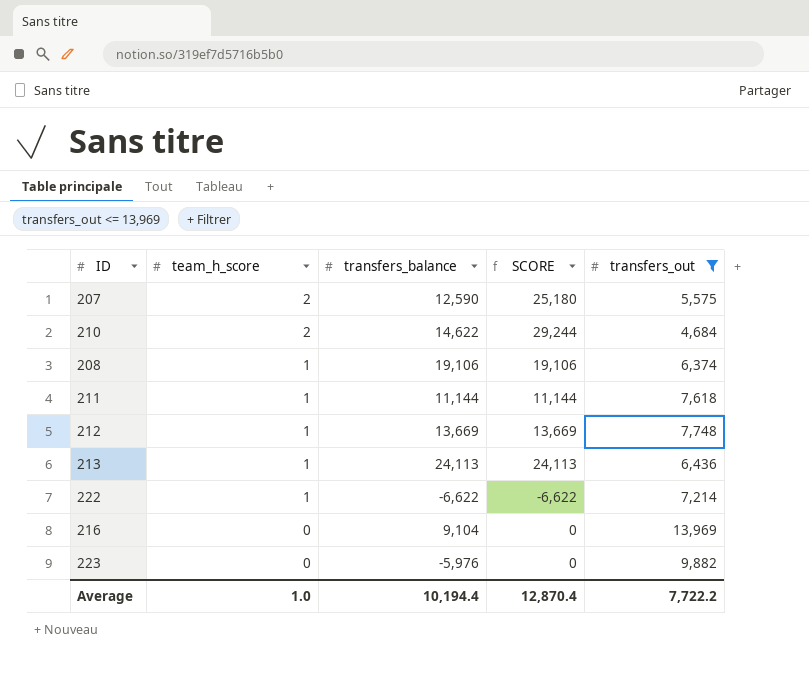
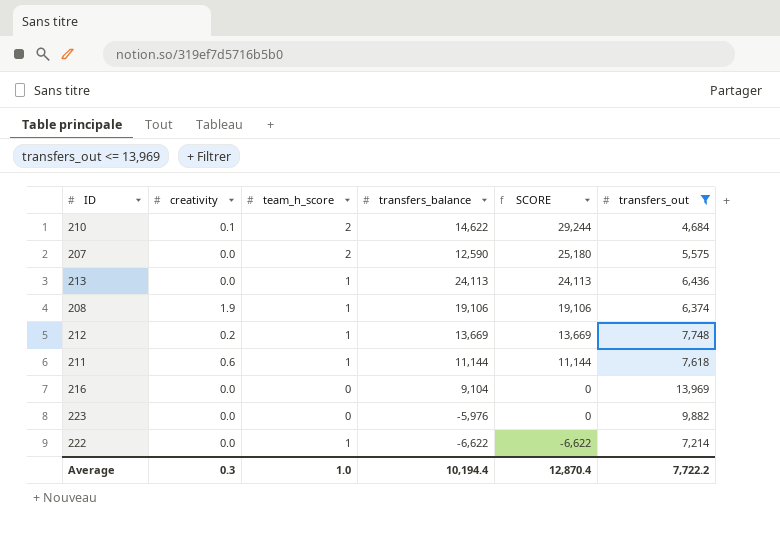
row order: team_h_score descending -> SCORE descending
column creativity | position: none -> 2

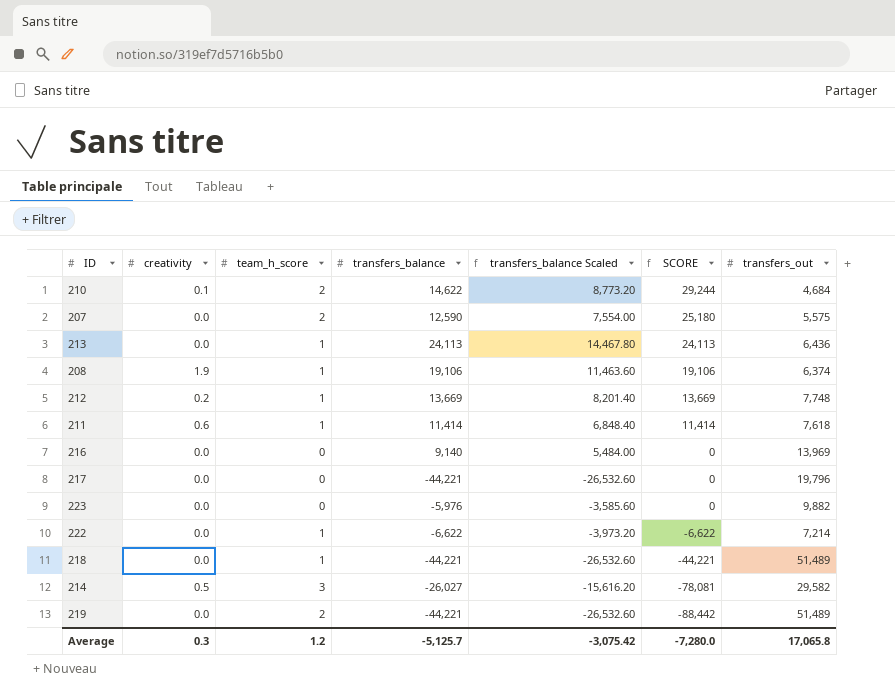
filter: transfers_out <= 13,969 -> none
column transfers_balance Scaled | formula: none -> [transfers_balance] * 0.6
211 | transfers_balance: 11,144 -> 11,414
211 | SCORE: 11,144 -> 11,414
216 | transfers_balance: 9,104 -> 9,140
Average | team_h_score: 1.0 -> 1.2
Average | transfers_balance: 10,194.4 -> -5,125.7
Average | SCORE: 12,870.4 -> -7,280.0
Average | transfers_out: 7,722.2 -> 17,065.8

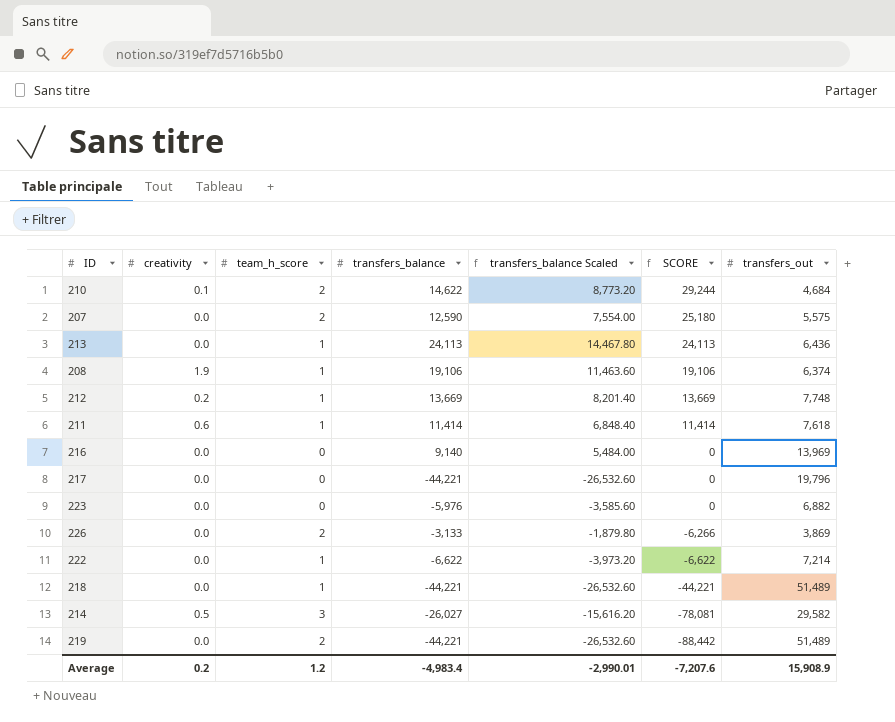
223 | transfers_out: 9,882 -> 6,882
row 226: none -> 0.0 | 2 | -3,133 | -1,879.80 | -6,266 | 3,869
Average | creativity: 0.3 -> 0.2
Average | transfers_balance: -5,125.7 -> -4,983.4
Average | transfers_balance Scaled: -3,075.42 -> -2,990.01
Average | SCORE: -7,280.0 -> -7,207.6
Average | transfers_out: 17,065.8 -> 15,908.9

